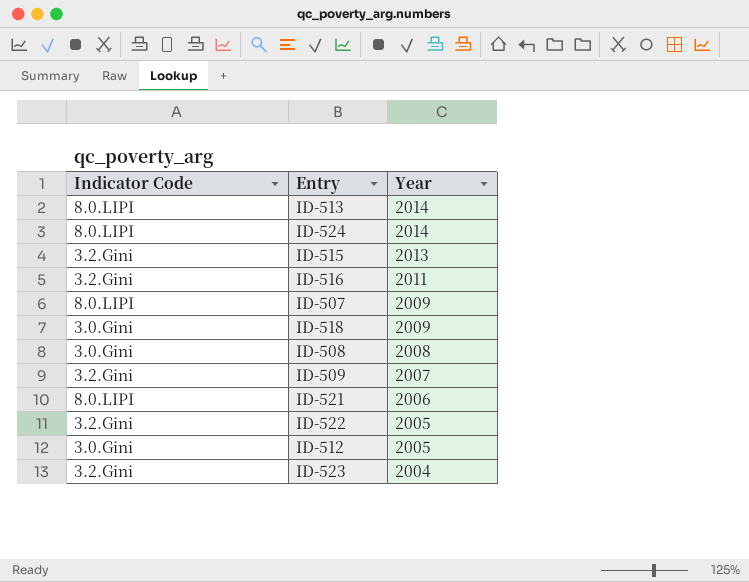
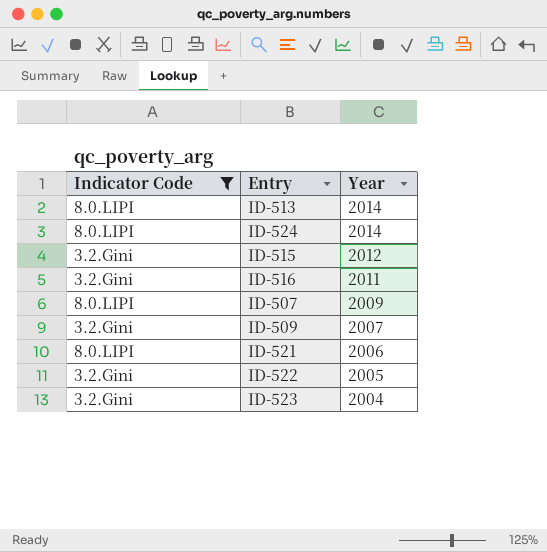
filter: none -> Indicator Code != 3.0.Gini
ID-515 | Year: 2013 -> 2012

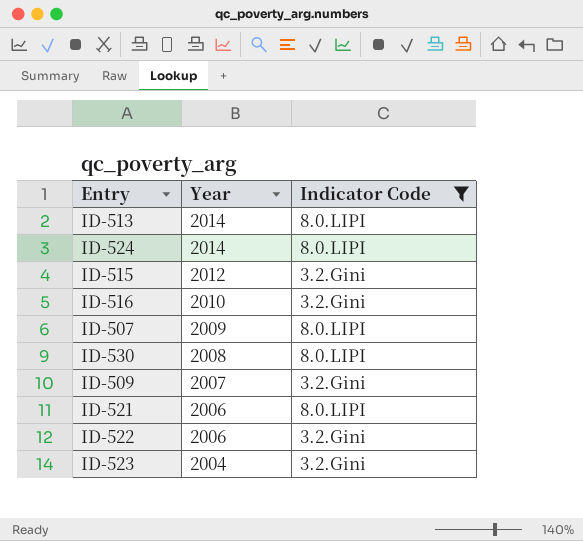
column Indicator Code | position: 1 -> 3
ID-516 | Year: 2011 -> 2010
row ID-530: none -> 2008 | 8.0.LIPI
ID-522 | Year: 2005 -> 2006

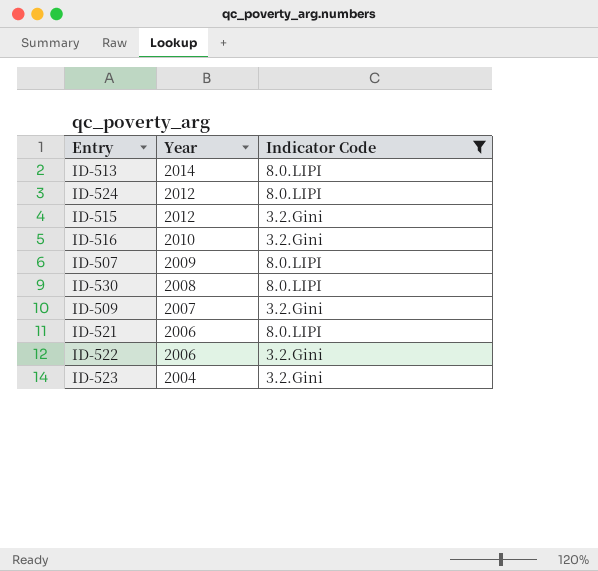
ID-524 | Year: 2014 -> 2012

